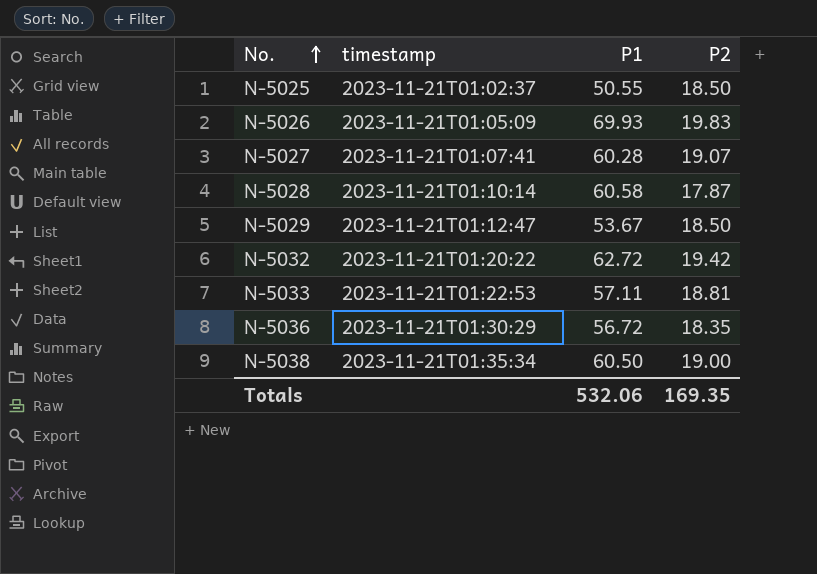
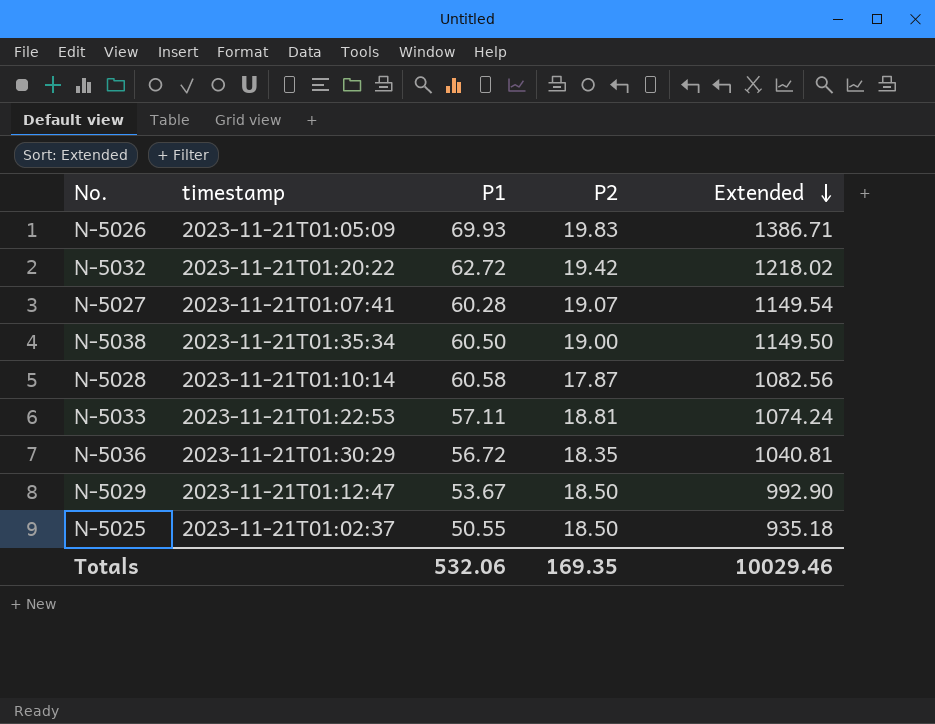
row order: No. ascending -> Extended descending
column Extended | formula: none -> [P1] * [P2]

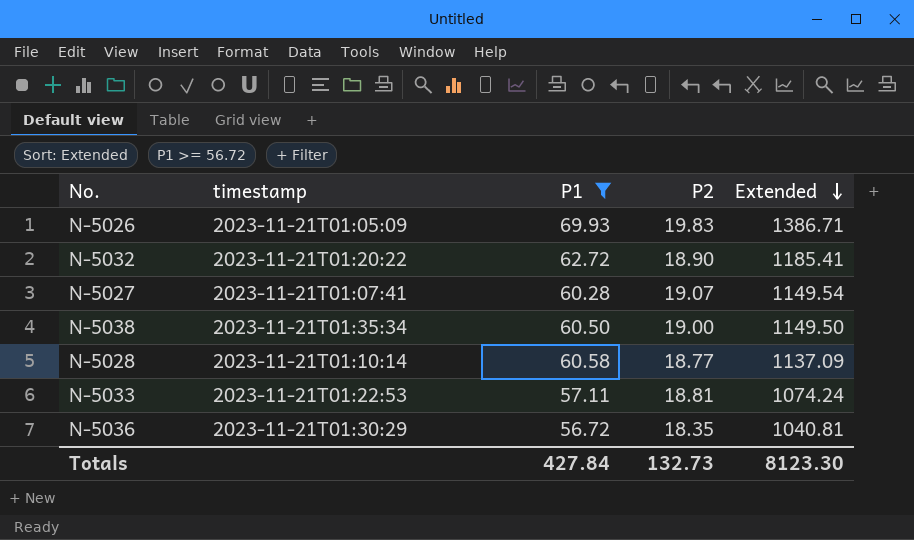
filter: none -> P1 >= 56.72
N-5032 | P2: 19.42 -> 18.90
N-5032 | Extended: 1218.02 -> 1185.41
N-5028 | P2: 17.87 -> 18.77
N-5028 | Extended: 1082.56 -> 1137.09
Totals | P1: 532.06 -> 427.84
Totals | P2: 169.35 -> 132.73
Totals | Extended: 10029.46 -> 8123.30

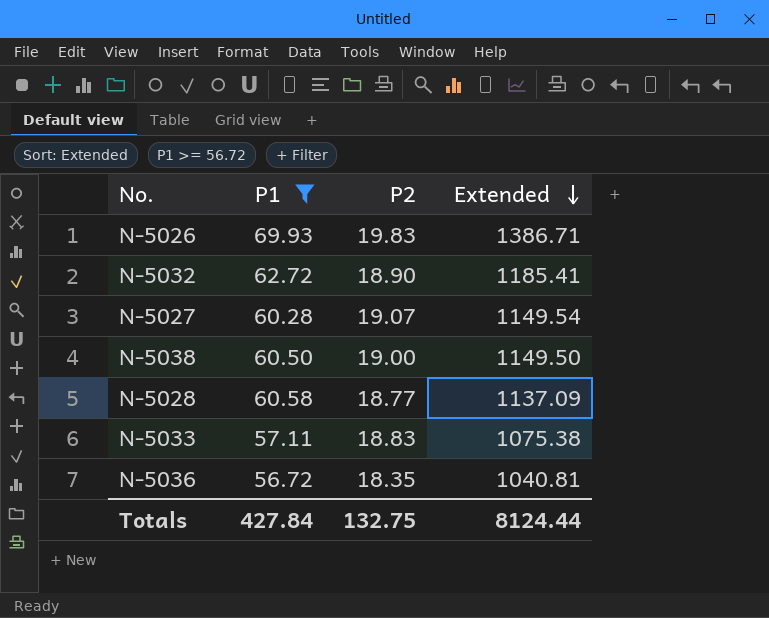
column timestamp | position: 2 -> none
N-5033 | P2: 18.81 -> 18.83
N-5033 | Extended: 1074.24 -> 1075.38
Totals | P2: 132.73 -> 132.75
Totals | Extended: 8123.30 -> 8124.44

